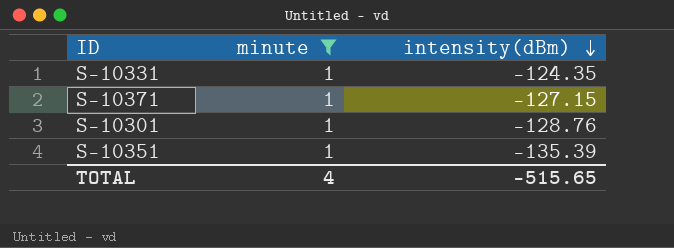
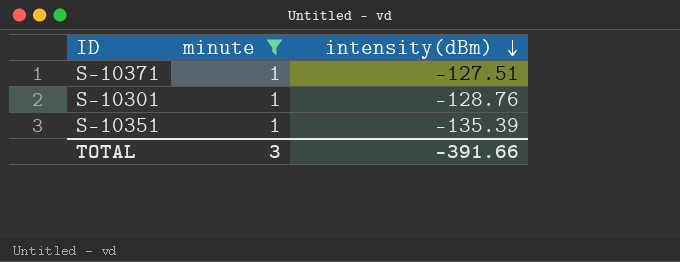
row S-10331: 1 | -124.35 -> none
S-10371 | intensity(dBm): -127.15 -> -127.51
TOTAL | minute: 4 -> 3
TOTAL | intensity(dBm): -515.65 -> -391.66

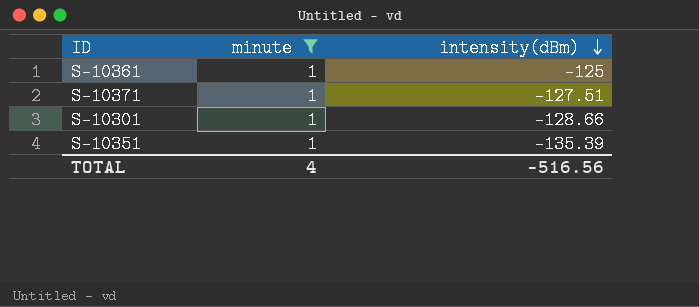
row S-10361: none -> 1 | -125
S-10301 | intensity(dBm): -128.76 -> -128.66
TOTAL | minute: 3 -> 4
TOTAL | intensity(dBm): -391.66 -> -516.56

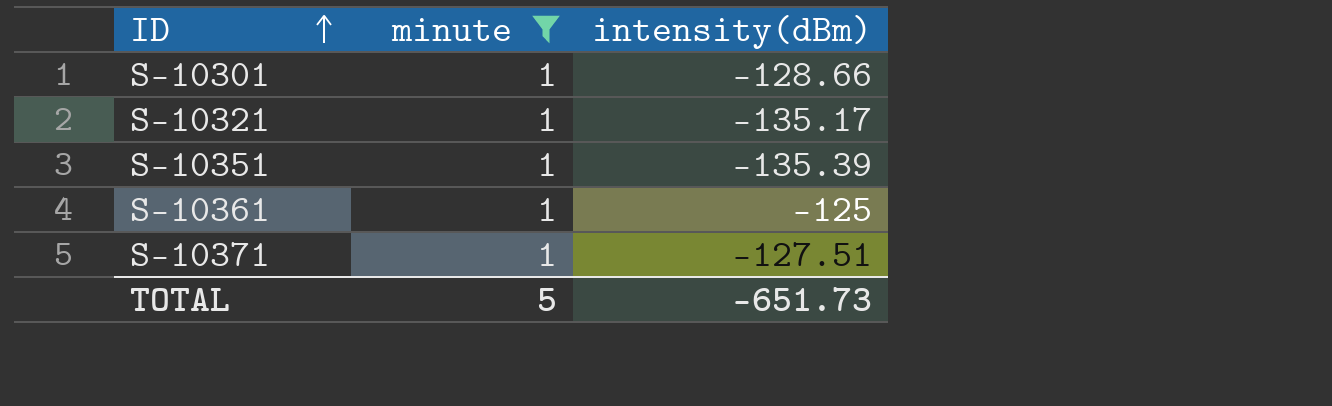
row order: intensity(dBm) descending -> ID ascending
row S-10321: none -> 1 | -135.17
TOTAL | minute: 4 -> 5
TOTAL | intensity(dBm): -516.56 -> -651.73

